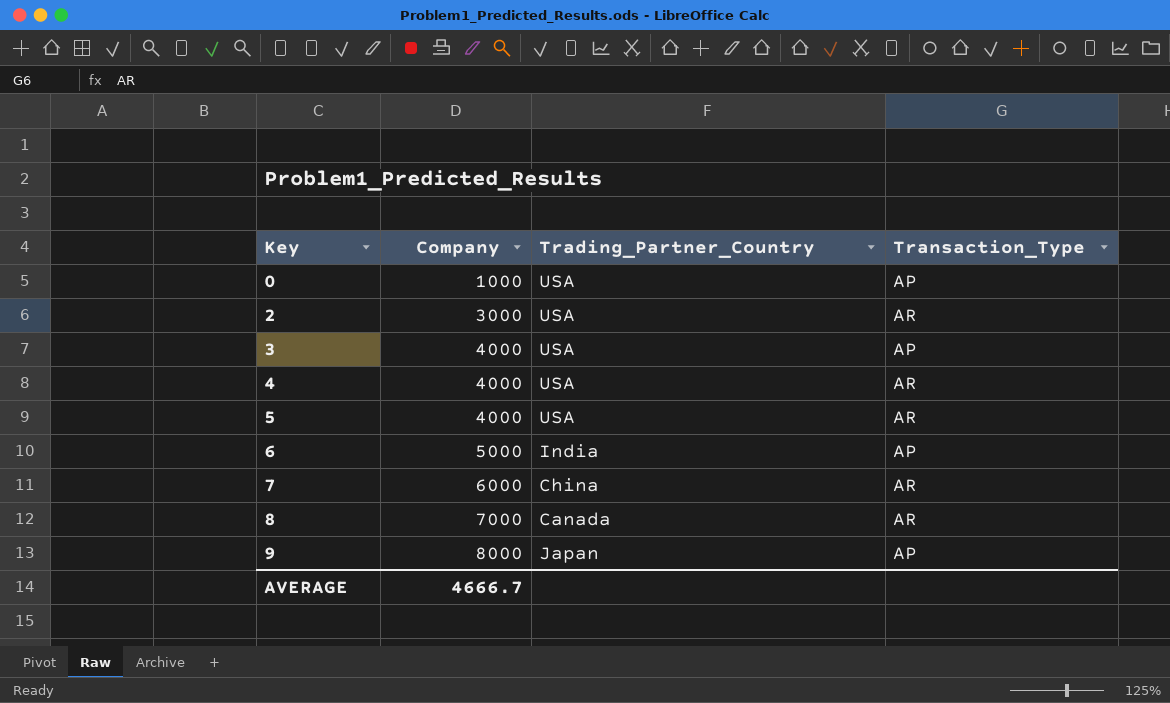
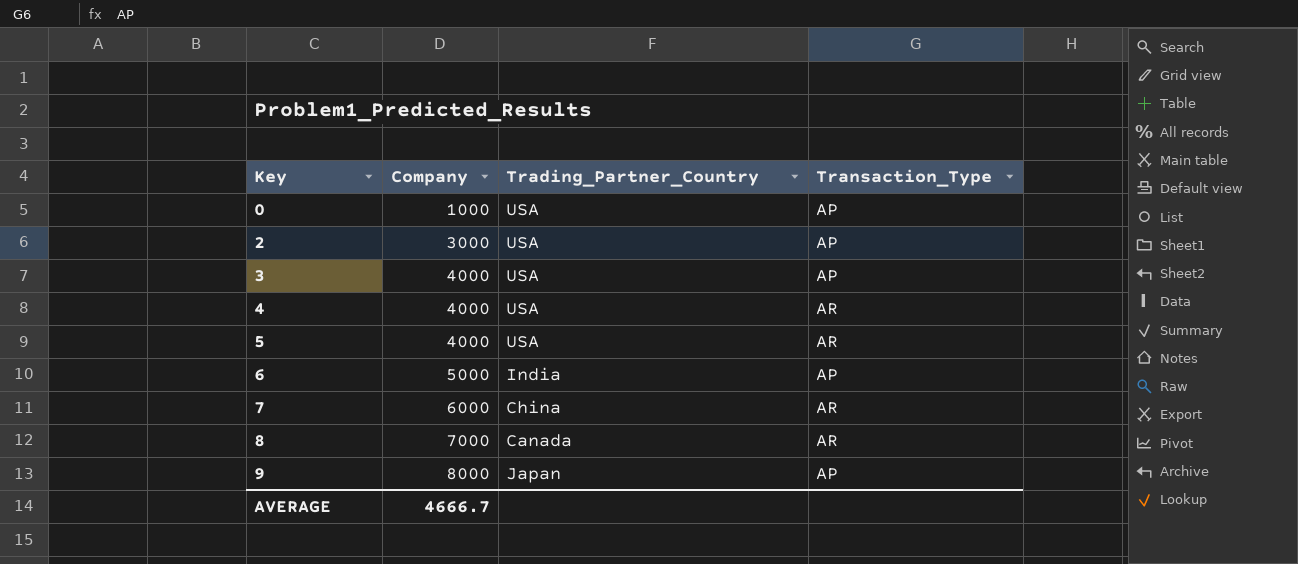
2 | Transaction_Type: AR -> AP

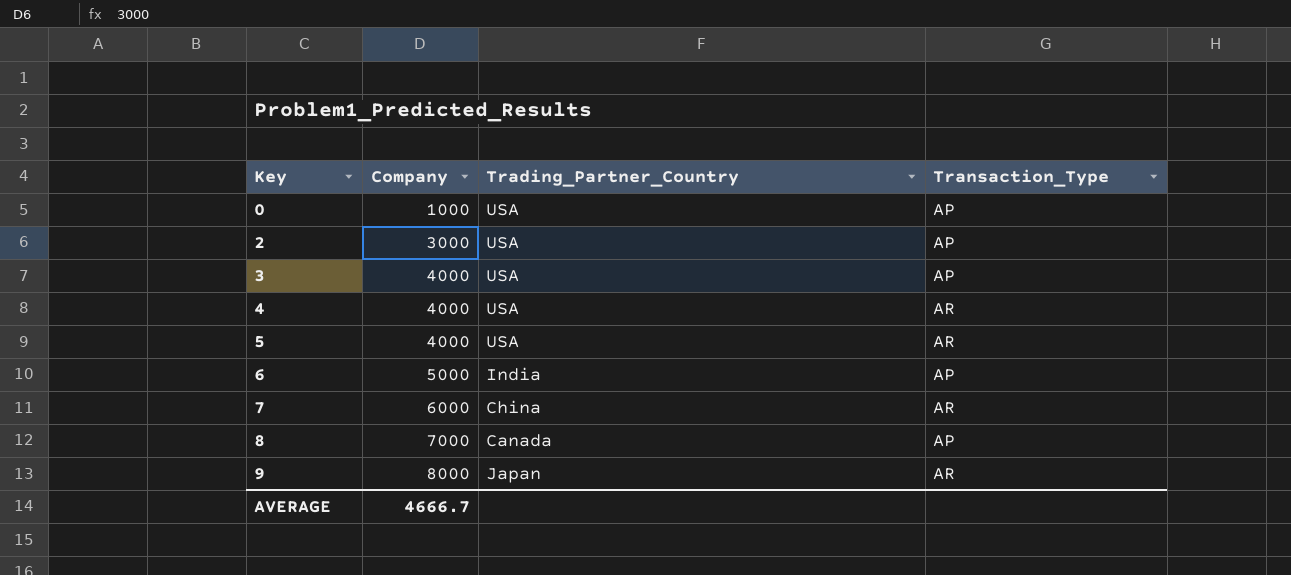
8 | Transaction_Type: AR -> AP
9 | Transaction_Type: AP -> AR

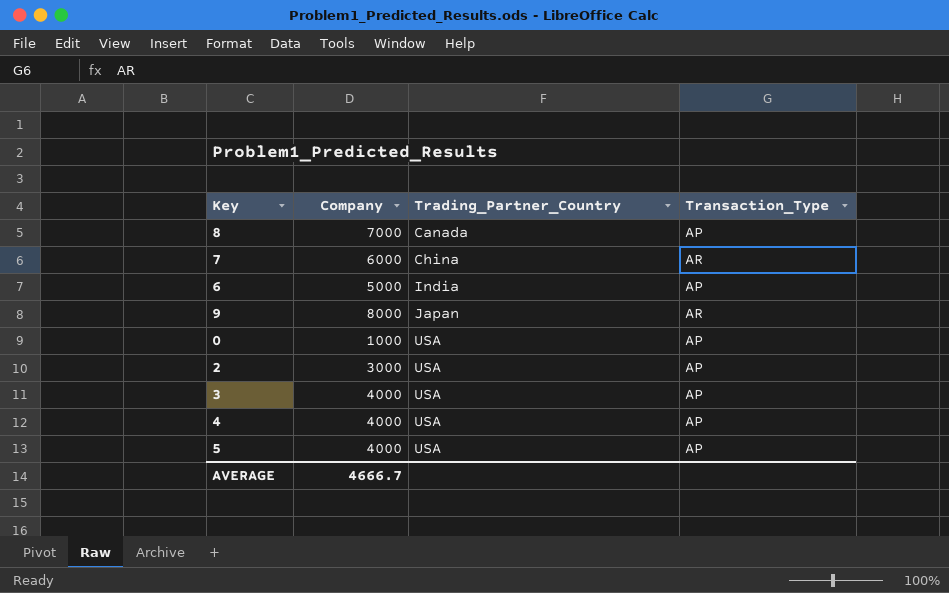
row order: Key ascending -> Trading_Partner_Country ascending
4 | Transaction_Type: AR -> AP
5 | Transaction_Type: AR -> AP

